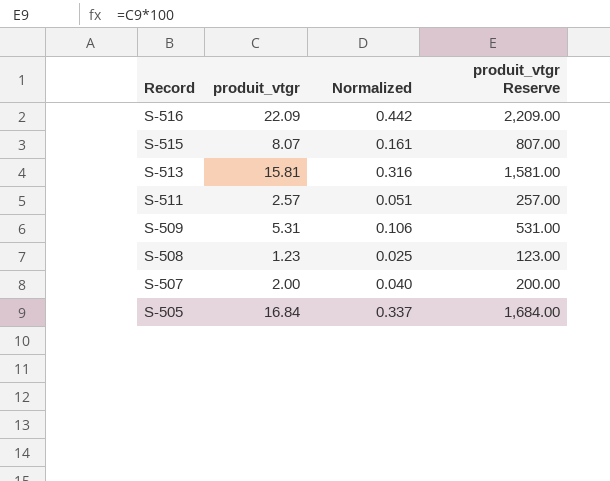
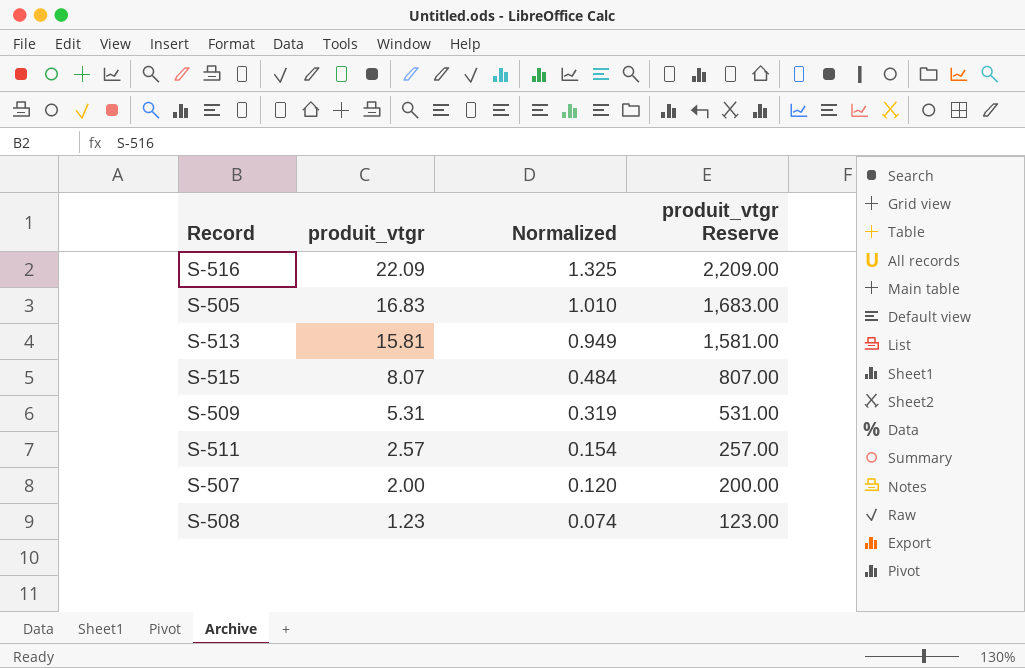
row order: Record descending -> produit_vtgr descending
column Normalized | formula: [produit_vtgr] * 0.02 -> [produit_vtgr] * 0.06
S-505 | produit_vtgr: 16.84 -> 16.83
S-505 | produit_vtgr Reserve: 1,684.00 -> 1,683.00

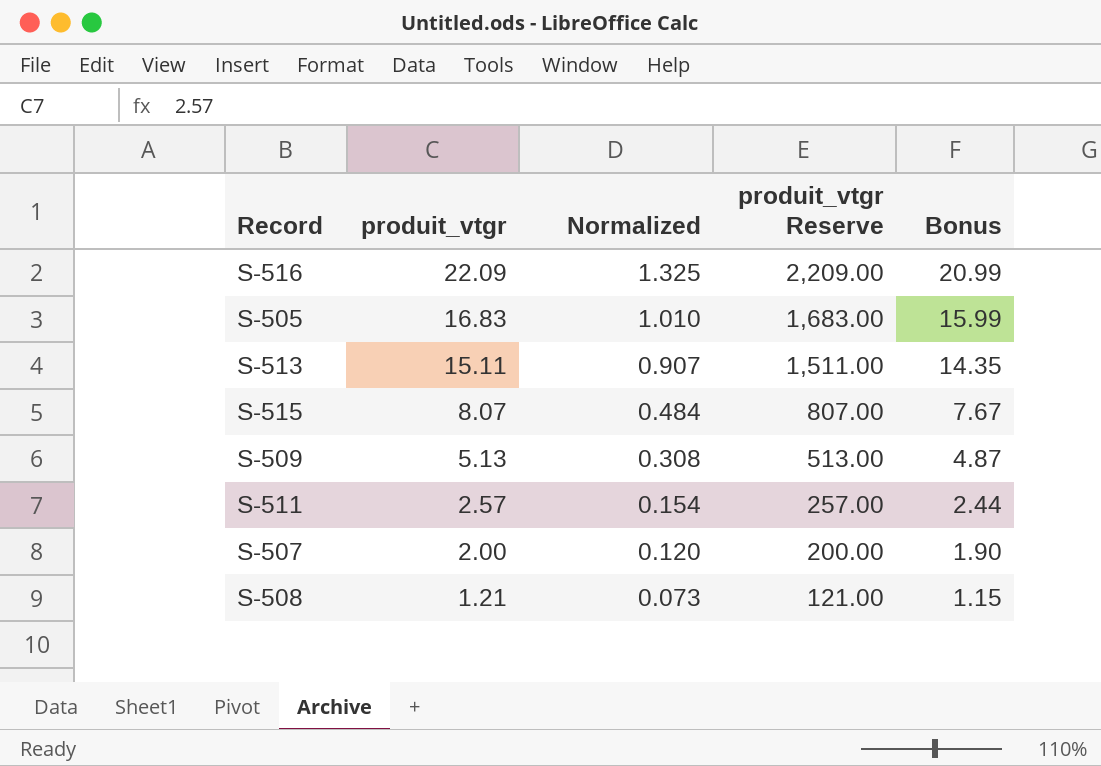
column Bonus | formula: none -> [produit_vtgr] * 0.95
S-513 | produit_vtgr: 15.81 -> 15.11
S-513 | Normalized: 0.949 -> 0.907
S-513 | produit_vtgr Reserve: 1,581.00 -> 1,511.00
S-509 | produit_vtgr: 5.31 -> 5.13
S-509 | Normalized: 0.319 -> 0.308
S-509 | produit_vtgr Reserve: 531.00 -> 513.00
S-508 | produit_vtgr: 1.23 -> 1.21
S-508 | Normalized: 0.074 -> 0.073
S-508 | produit_vtgr Reserve: 123.00 -> 121.00

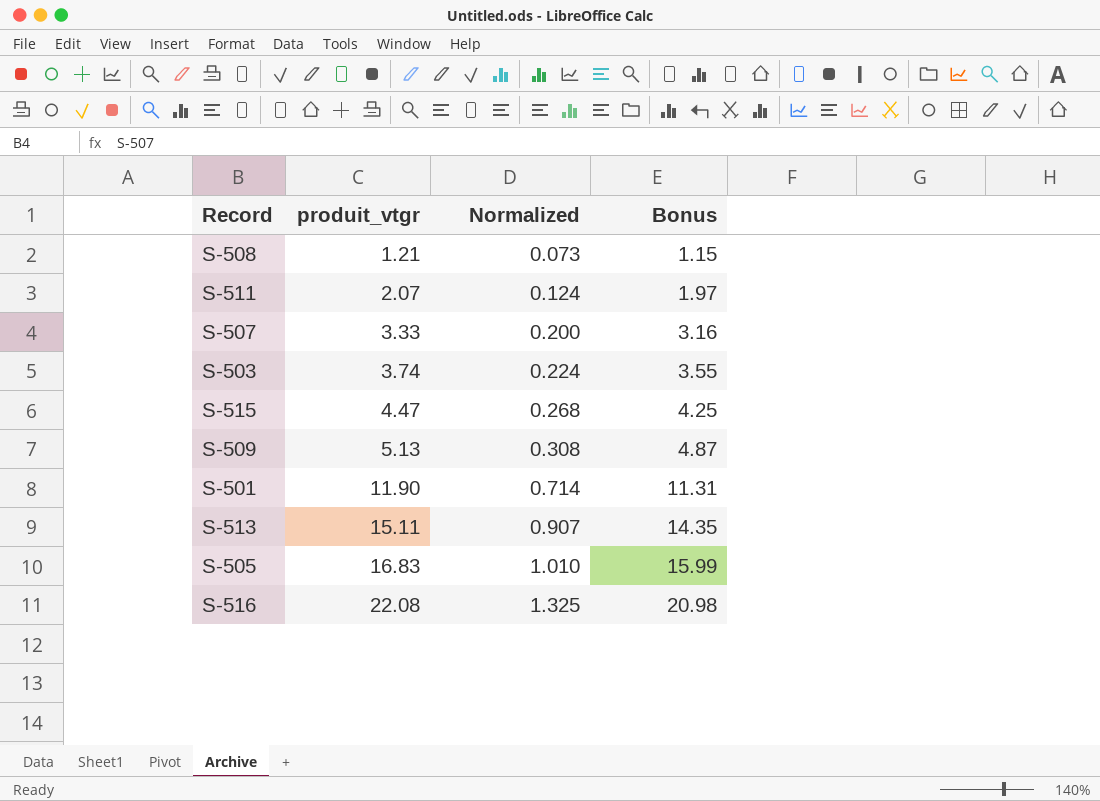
row order: produit_vtgr descending -> produit_vtgr ascending
column produit_vtgr Reserve | formula: [produit_vtgr] * 100 -> none
S-511 | produit_vtgr: 2.57 -> 2.07
S-511 | Normalized: 0.154 -> 0.124
S-511 | Bonus: 2.44 -> 1.97
S-507 | produit_vtgr: 2.00 -> 3.33
S-507 | Normalized: 0.120 -> 0.200
S-507 | Bonus: 1.90 -> 3.16
row S-503: none -> 3.74 | 0.224 | 3.55
S-515 | produit_vtgr: 8.07 -> 4.47
S-515 | Normalized: 0.484 -> 0.268
S-515 | Bonus: 7.67 -> 4.25
row S-501: none -> 11.90 | 0.714 | 11.31
S-516 | produit_vtgr: 22.09 -> 22.08
S-516 | Bonus: 20.99 -> 20.98

